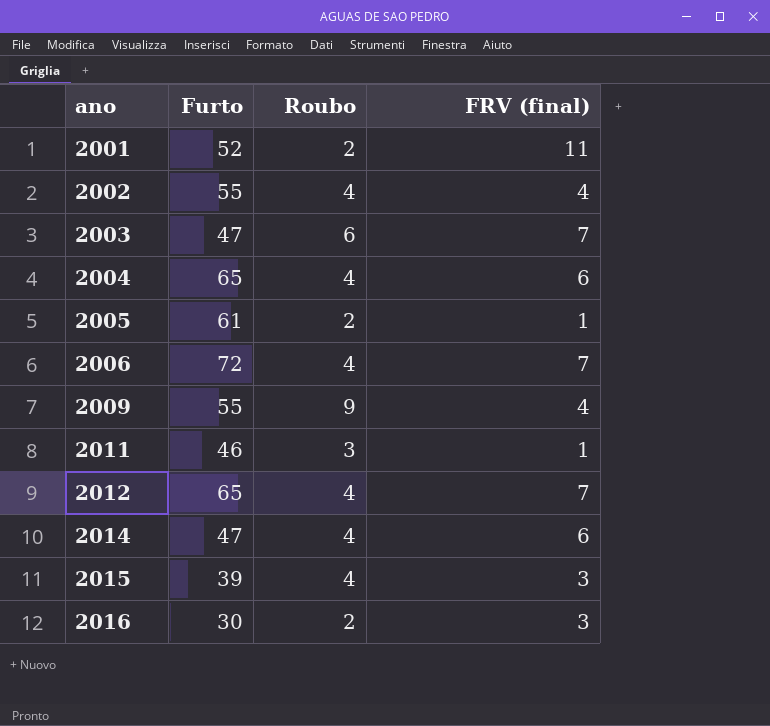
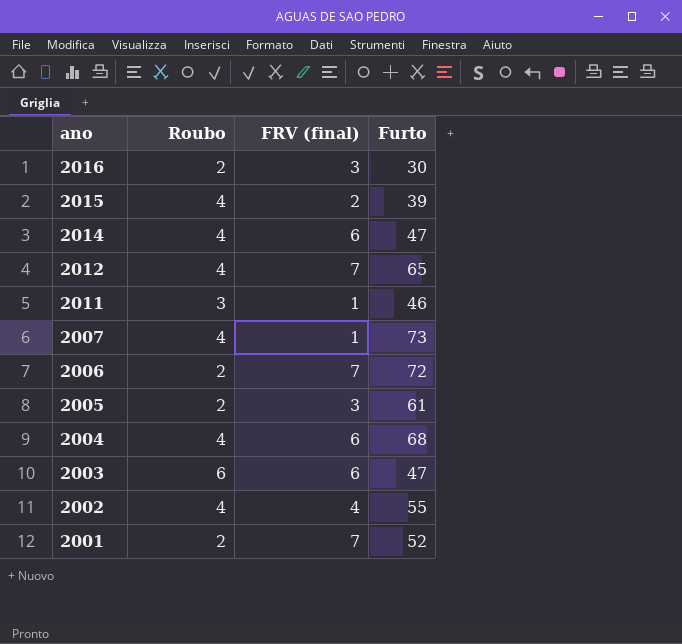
row order: ano ascending -> ano descending
column Furto | position: 2 -> 4
row 2009: 55 | 9 | 4 -> none
2015 | FRV (final): 3 -> 2
row 2007: none -> 4 | 1 | 73
2006 | Roubo: 4 -> 2
2005 | FRV (final): 1 -> 3
2004 | Furto: 65 -> 68
2003 | FRV (final): 7 -> 6
2001 | FRV (final): 11 -> 7

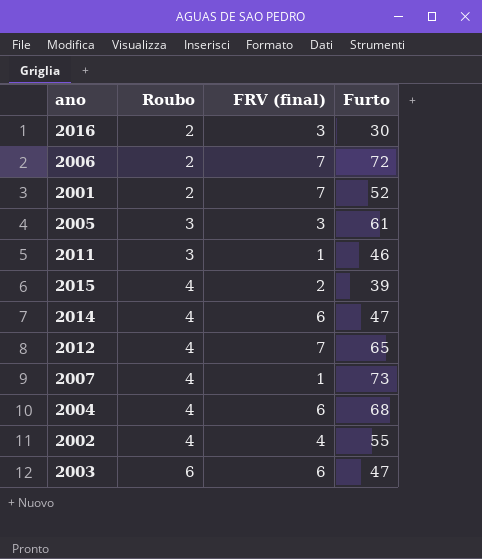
row order: ano descending -> Roubo ascending
2005 | Roubo: 2 -> 3

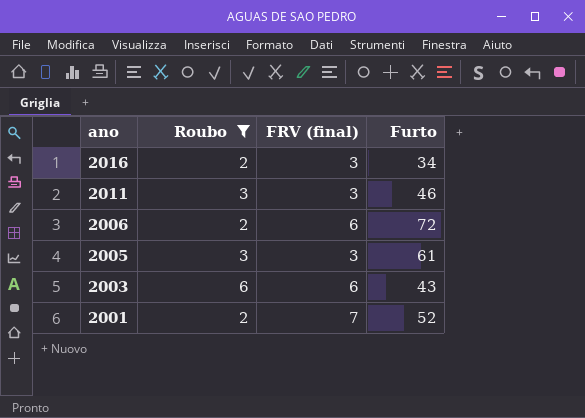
filter: none -> Roubo != 4
row order: Roubo ascending -> ano descending
2016 | Furto: 30 -> 34
2011 | FRV (final): 1 -> 3
2006 | FRV (final): 7 -> 6
2003 | Furto: 47 -> 43

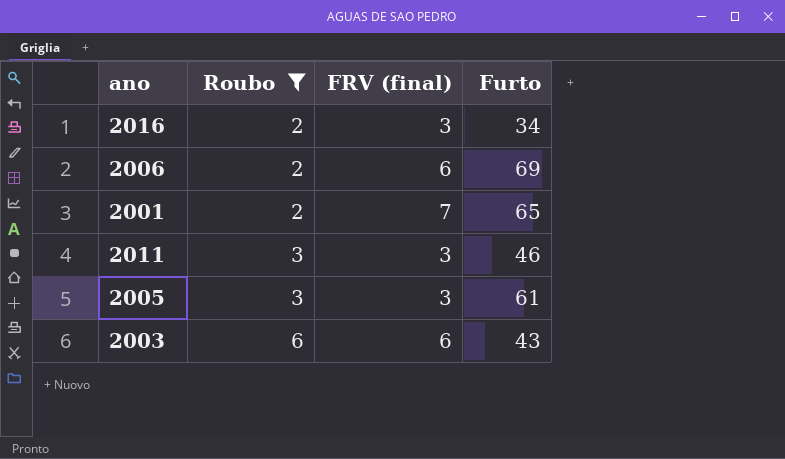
row order: ano descending -> Roubo ascending
2006 | Furto: 72 -> 69
2001 | Furto: 52 -> 65

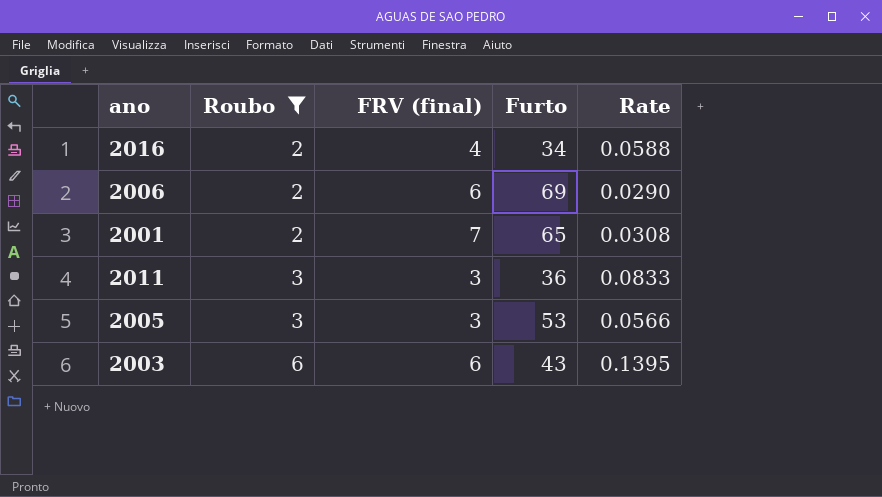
column Rate | formula: none -> [Roubo] / [Furto]
2016 | FRV (final): 3 -> 4
2011 | Furto: 46 -> 36
2005 | Furto: 61 -> 53

